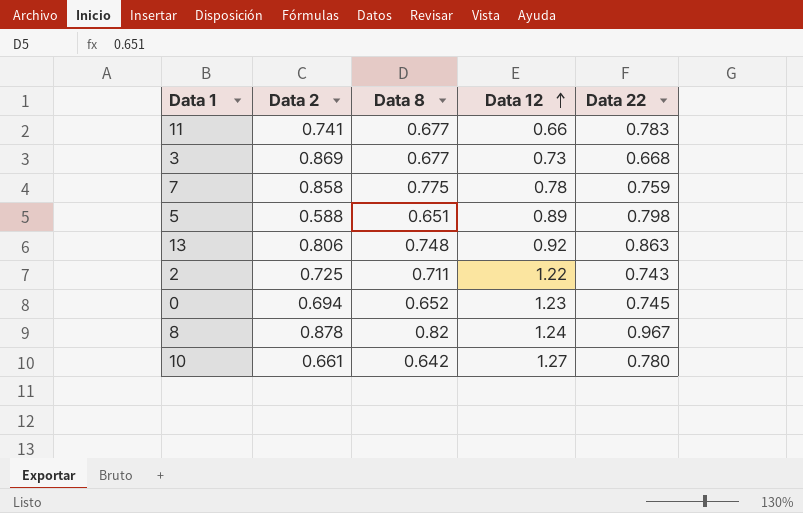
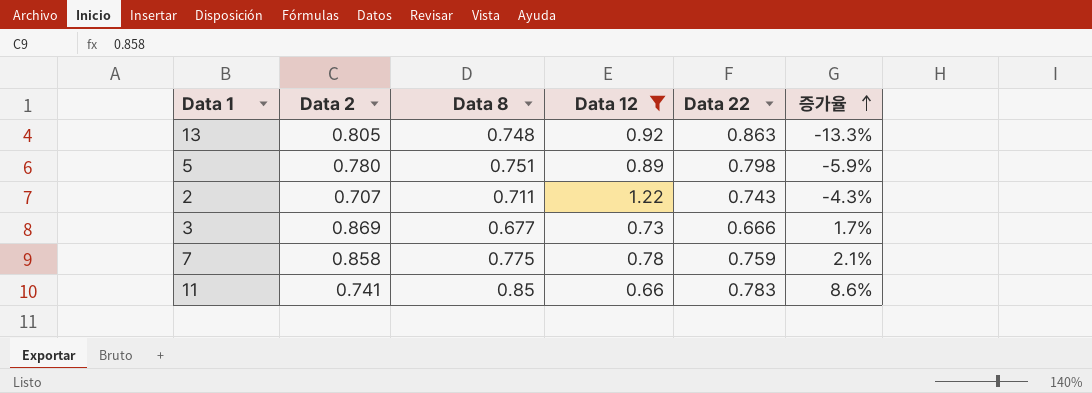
filter: none -> Data 12 <= 1.22
row order: Data 12 ascending -> 증가율 ascending
column 증가율 | formula: none -> ([Data 8] - [Data 22]) / [Data 22]
13 | Data 2: 0.806 -> 0.805
5 | Data 2: 0.588 -> 0.780
5 | Data 8: 0.651 -> 0.751
2 | Data 2: 0.725 -> 0.707
3 | Data 22: 0.668 -> 0.666
11 | Data 8: 0.677 -> 0.85

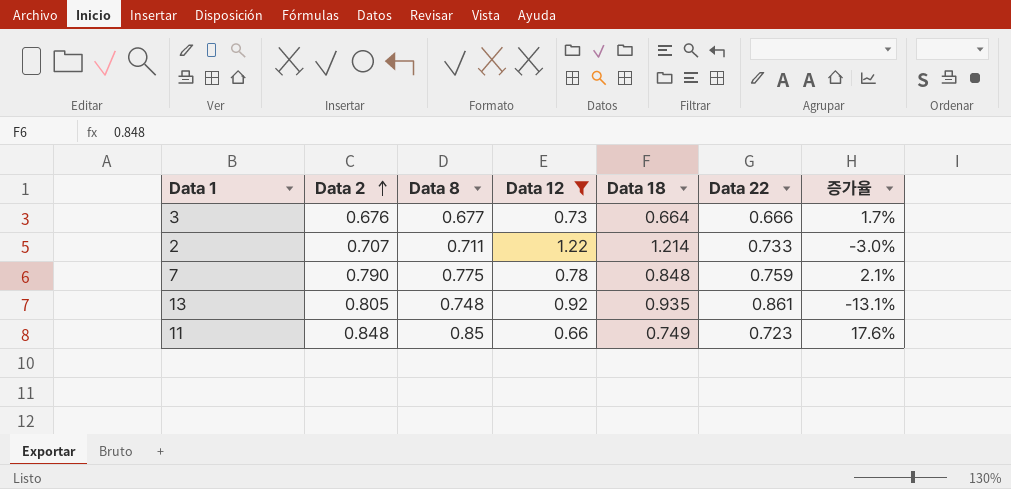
row order: 증가율 ascending -> Data 2 ascending
column Data 18 | position: none -> 5
row 5: 0.780 | 0.751 | 0.89 | 0.798 | -5.9% -> none
3 | Data 2: 0.869 -> 0.676
2 | Data 22: 0.743 -> 0.733
2 | 증가율: -4.3% -> -3.0%
7 | Data 2: 0.858 -> 0.790
13 | Data 22: 0.863 -> 0.861
13 | 증가율: -13.3% -> -13.1%
11 | Data 2: 0.741 -> 0.848
11 | Data 22: 0.783 -> 0.723
11 | 증가율: 8.6% -> 17.6%

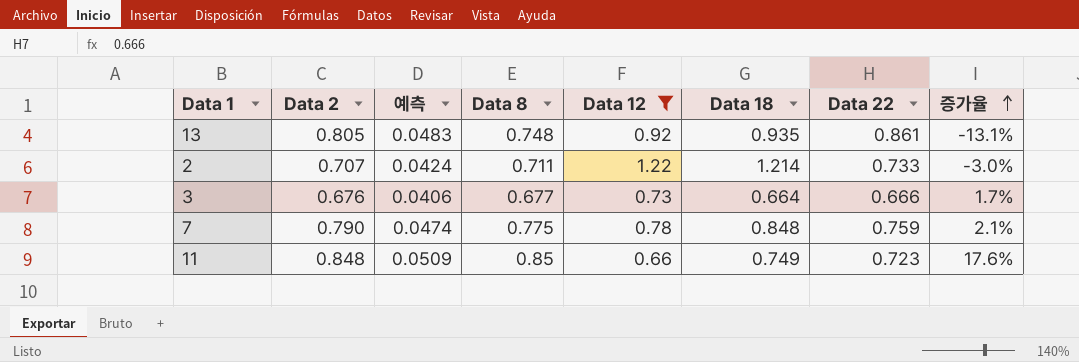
row order: Data 2 ascending -> 증가율 ascending
column 예측 | formula: none -> [Data 2] * 0.06

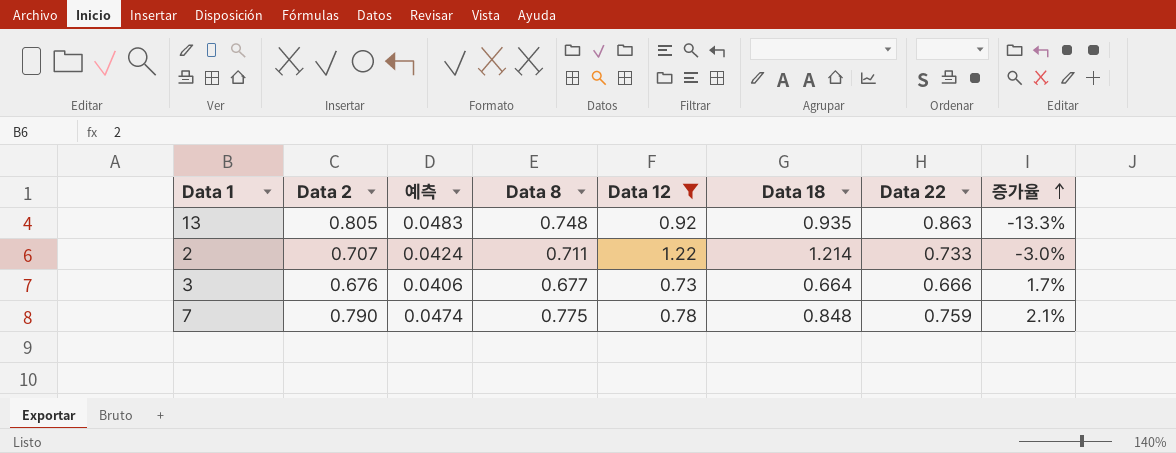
row 11: 0.848 | 0.0509 | 0.85 | 0.66 | 0.749 | 0.723 | 17.6% -> none
13 | Data 22: 0.861 -> 0.863
13 | 증가율: -13.1% -> -13.3%

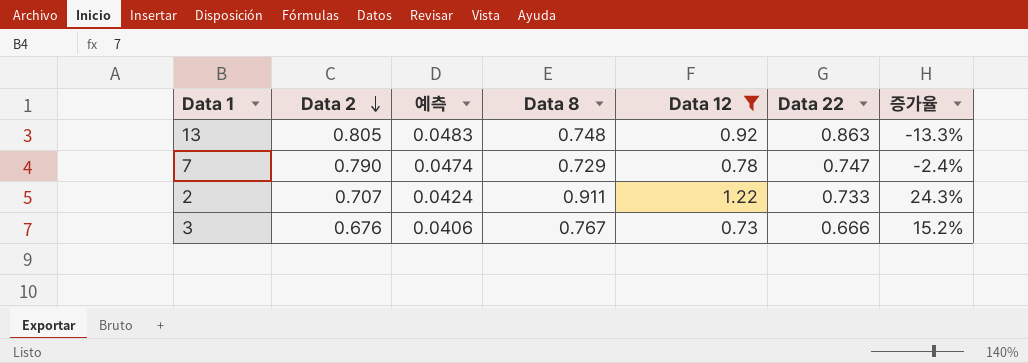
row order: 증가율 ascending -> Data 2 descending
column Data 18 | position: 6 -> none
7 | Data 8: 0.775 -> 0.729
7 | Data 22: 0.759 -> 0.747
7 | 증가율: 2.1% -> -2.4%
2 | Data 8: 0.711 -> 0.911
2 | 증가율: -3.0% -> 24.3%
3 | Data 8: 0.677 -> 0.767
3 | 증가율: 1.7% -> 15.2%

